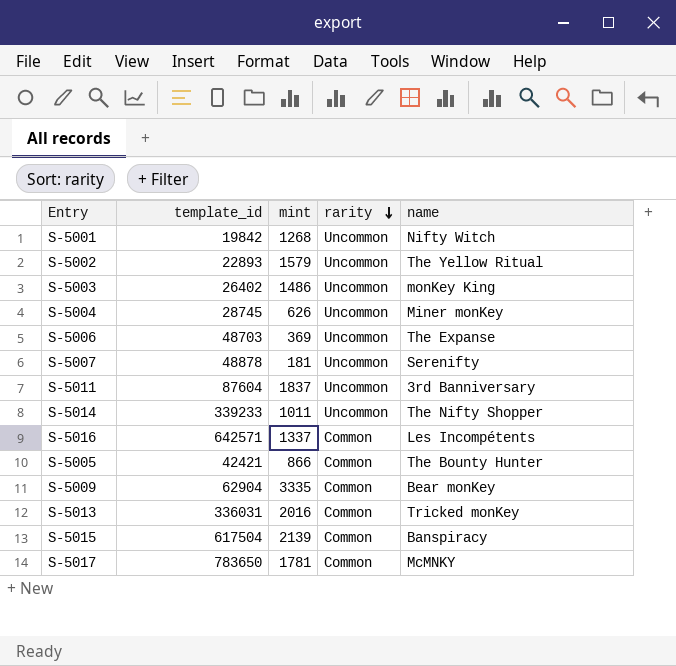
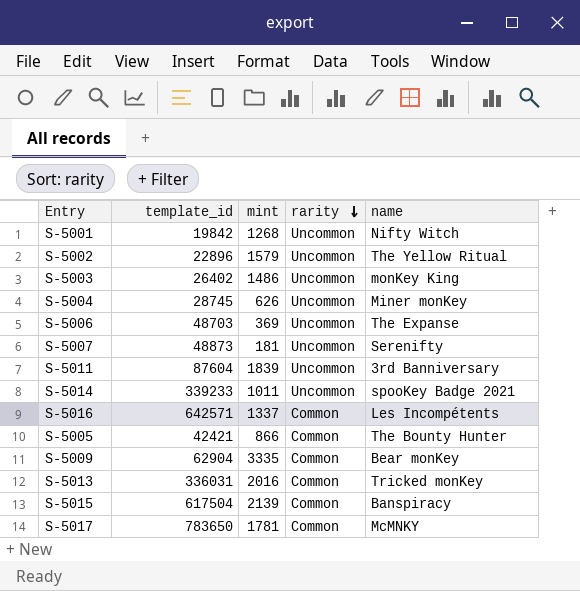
S-5002 | template_id: 22893 -> 22896
S-5007 | template_id: 48878 -> 48873
S-5011 | mint: 1837 -> 1839
S-5014 | name: The Nifty Shopper -> spooKey Badge 2021

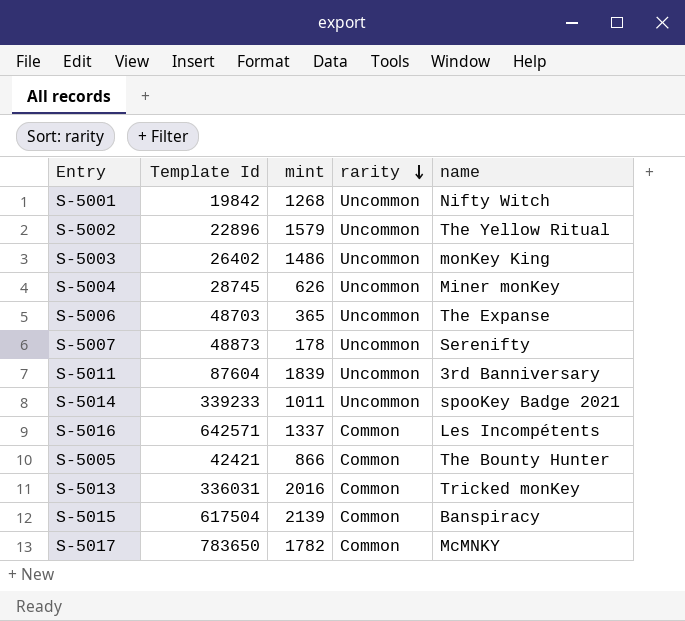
column name: template_id -> Template Id
row S-5009: 62904 | 3335 | Common | Bear monKey -> none
S-5006 | mint: 369 -> 365
S-5007 | mint: 181 -> 178
S-5017 | mint: 1781 -> 1782

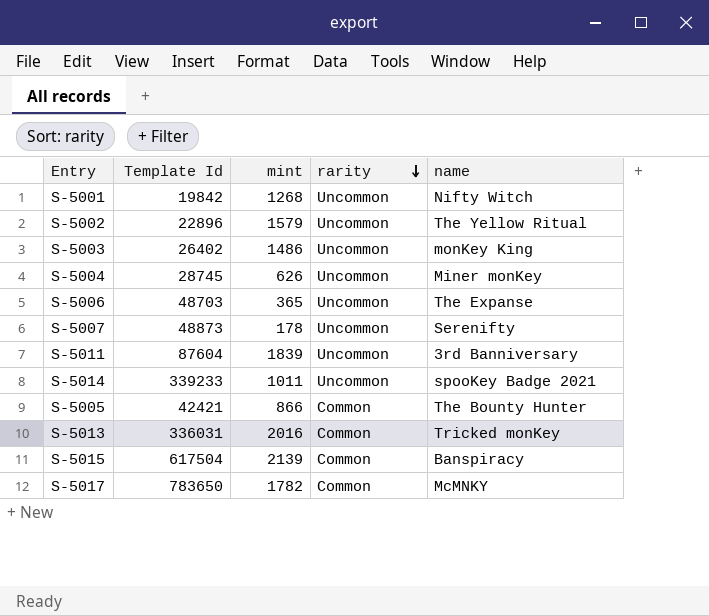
row S-5016: 642571 | 1337 | Common | Les Incompétents -> none

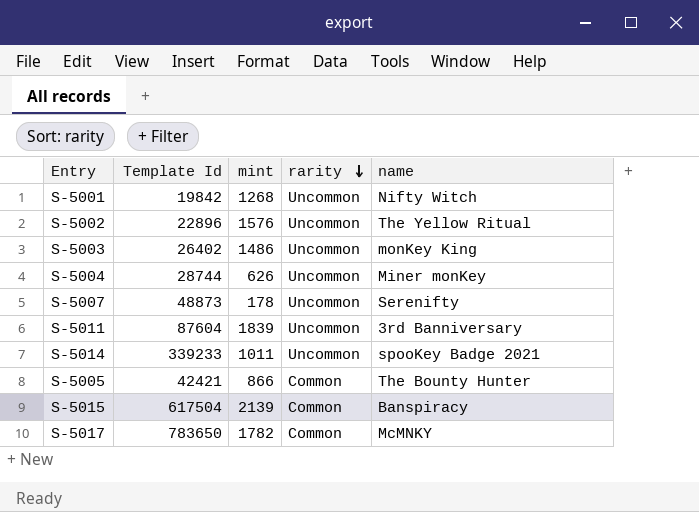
row S-5006: 48703 | 365 | Uncommon | The Expanse -> none
row S-5013: 336031 | 2016 | Common | Tricked monKey -> none
S-5002 | mint: 1579 -> 1576
S-5004 | Template Id: 28745 -> 28744

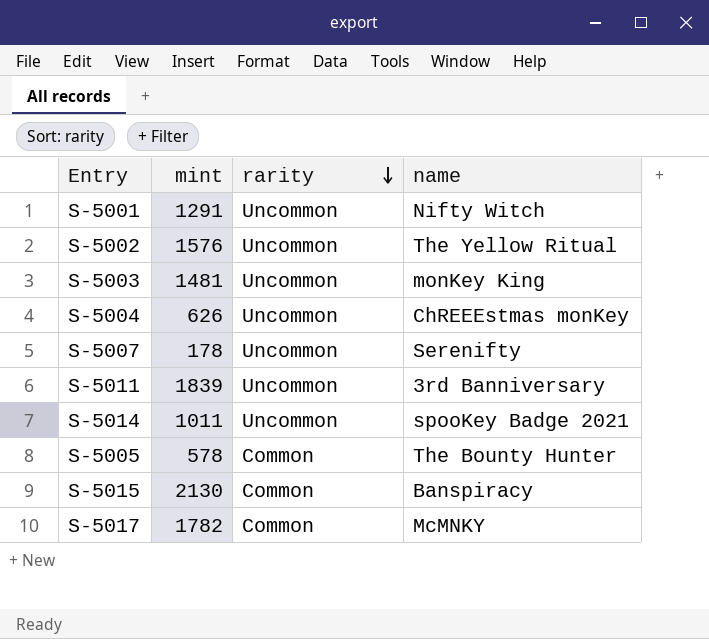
column Template Id | position: 2 -> none
S-5001 | mint: 1268 -> 1291
S-5003 | mint: 1486 -> 1481
S-5004 | name: Miner monKey -> ChREEEstmas monKey
S-5005 | mint: 866 -> 578
S-5015 | mint: 2139 -> 2130

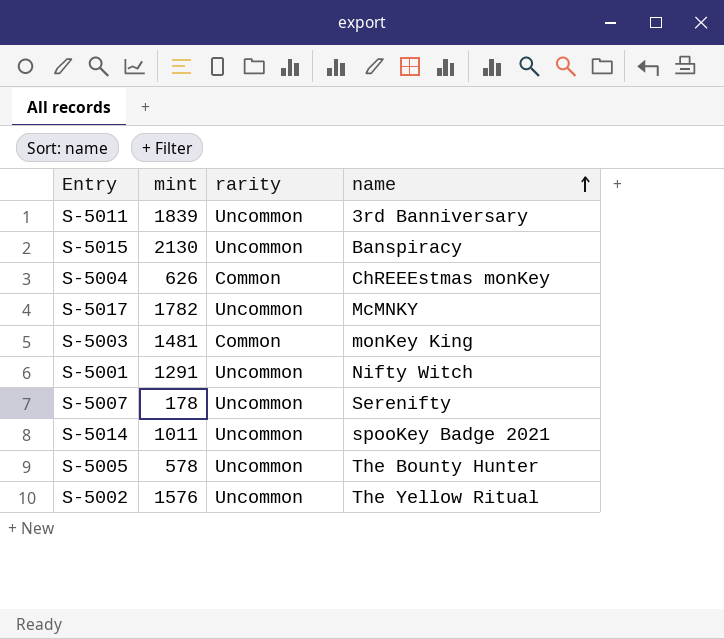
row order: rarity descending -> name ascending
S-5015 | rarity: Common -> Uncommon
S-5004 | rarity: Uncommon -> Common
S-5017 | rarity: Common -> Uncommon
S-5003 | rarity: Uncommon -> Common
S-5005 | rarity: Common -> Uncommon

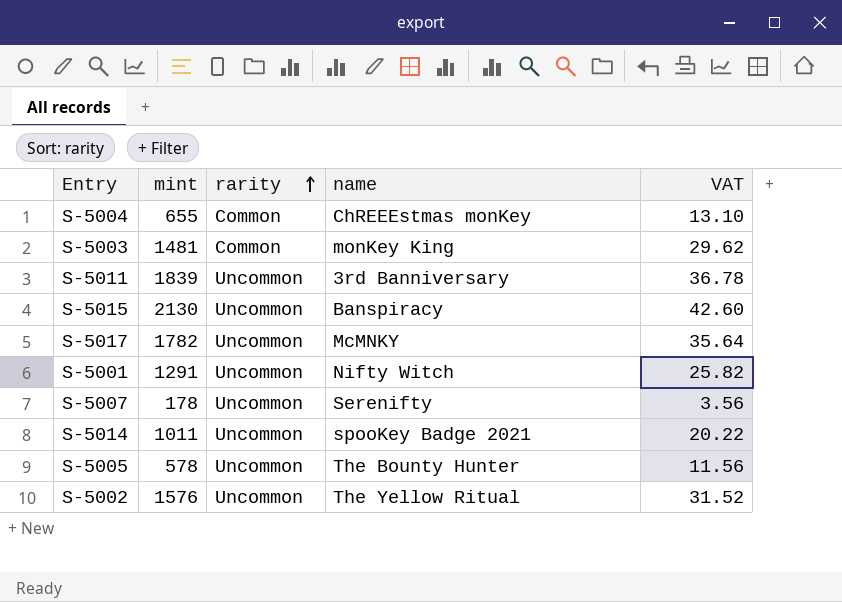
row order: name ascending -> rarity ascending
column VAT | formula: none -> [mint] * 0.02
S-5004 | mint: 626 -> 655

